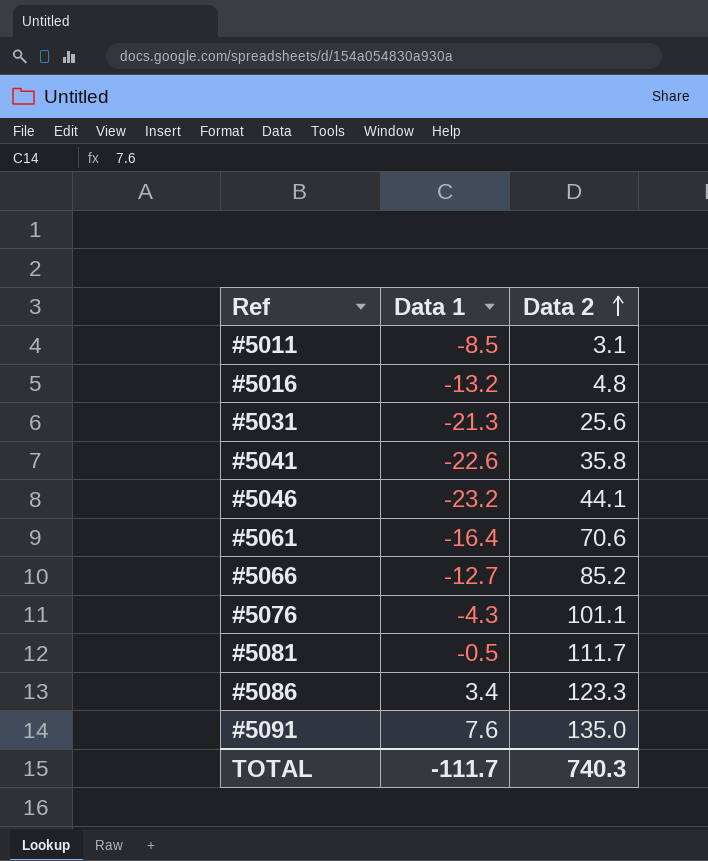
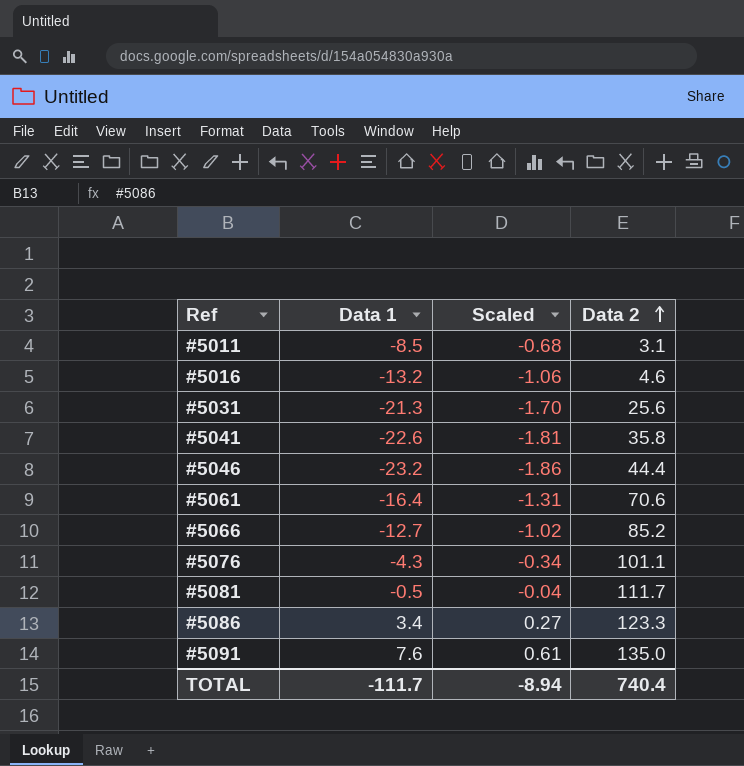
column Scaled | formula: none -> [Data 1] * 0.08
#5016 | Data 2: 4.8 -> 4.6
#5046 | Data 2: 44.1 -> 44.4
TOTAL | Data 2: 740.3 -> 740.4

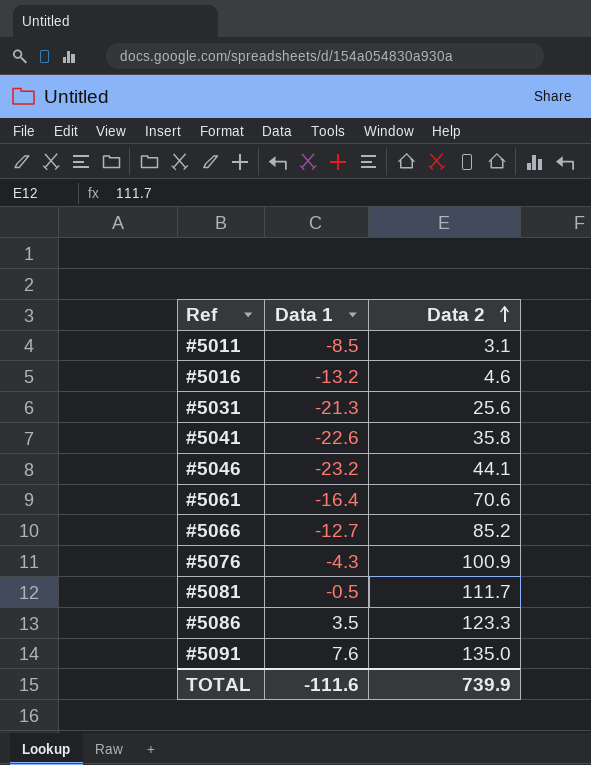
column Scaled | formula: [Data 1] * 0.08 -> none
#5046 | Data 2: 44.4 -> 44.1
#5076 | Data 2: 101.1 -> 100.9
#5086 | Data 1: 3.4 -> 3.5
TOTAL | Data 1: -111.7 -> -111.6
TOTAL | Data 2: 740.4 -> 739.9

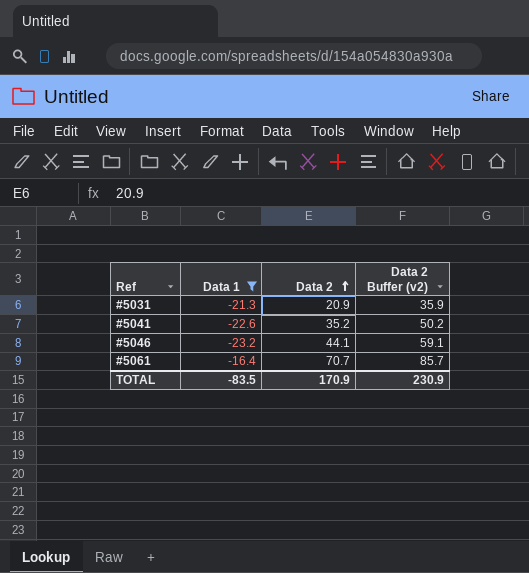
filter: none -> Data 1 <= -16.4
column Data 2 Buffer (v2) | formula: none -> [Data 2] + 15
#5031 | Data 2: 25.6 -> 20.9
#5041 | Data 2: 35.8 -> 35.2
#5061 | Data 2: 70.6 -> 70.7
TOTAL | Data 1: -111.6 -> -83.5
TOTAL | Data 2: 739.9 -> 170.9

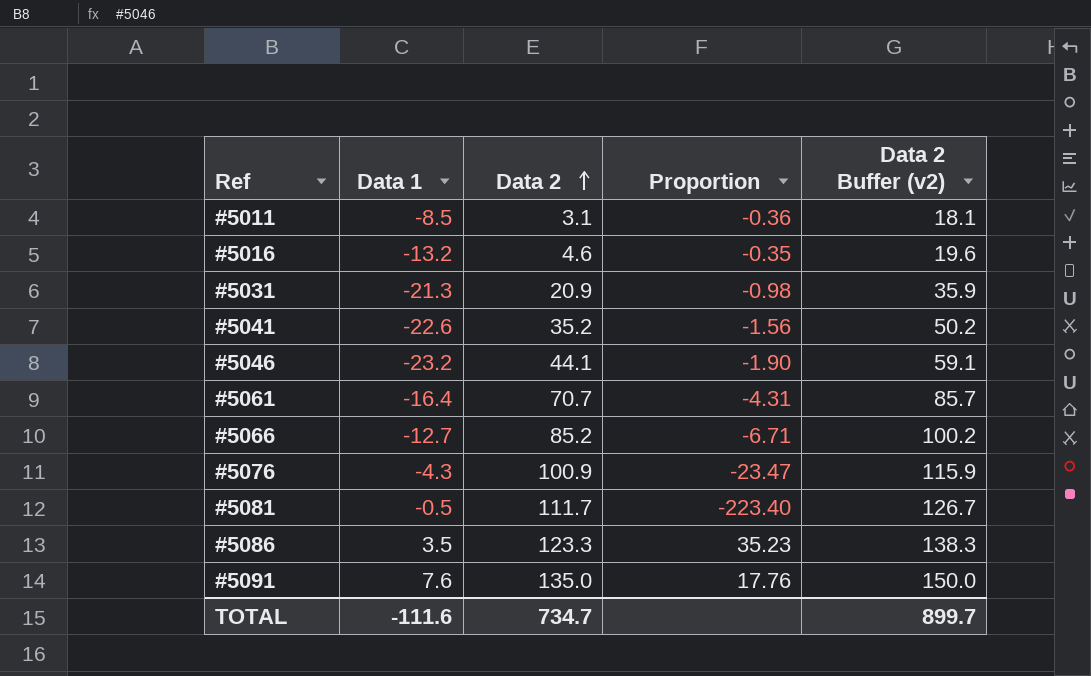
filter: Data 1 <= -16.4 -> none
column Proportion | formula: none -> [Data 2] / [Data 1]
TOTAL | Data 1: -83.5 -> -111.6
TOTAL | Data 2: 170.9 -> 734.7
TOTAL | Data 2 Buffer (v2): 230.9 -> 899.7

